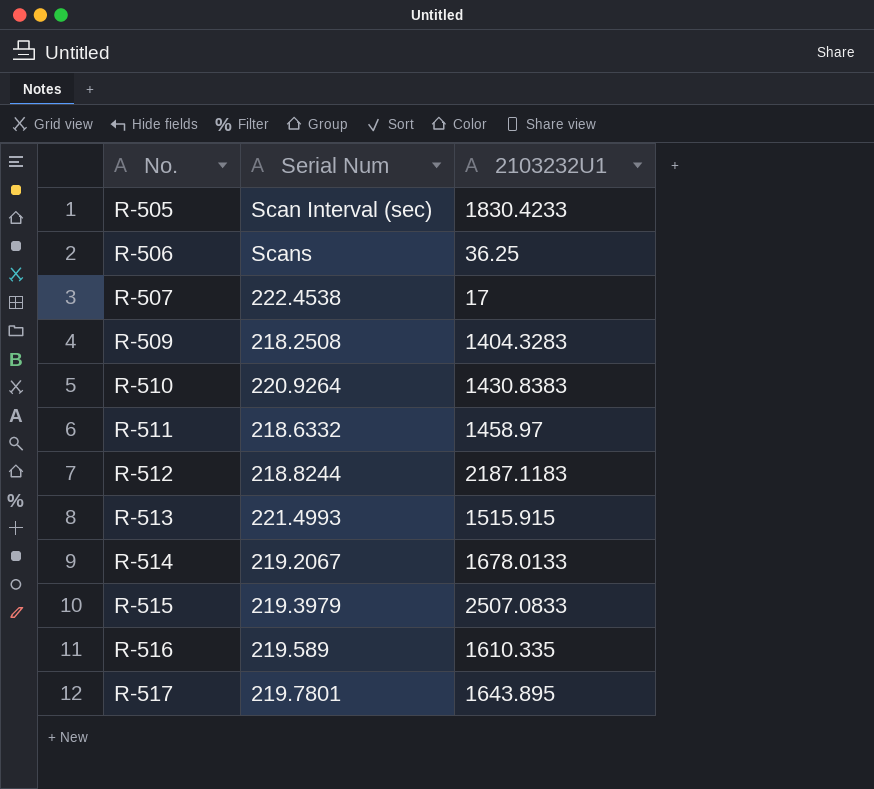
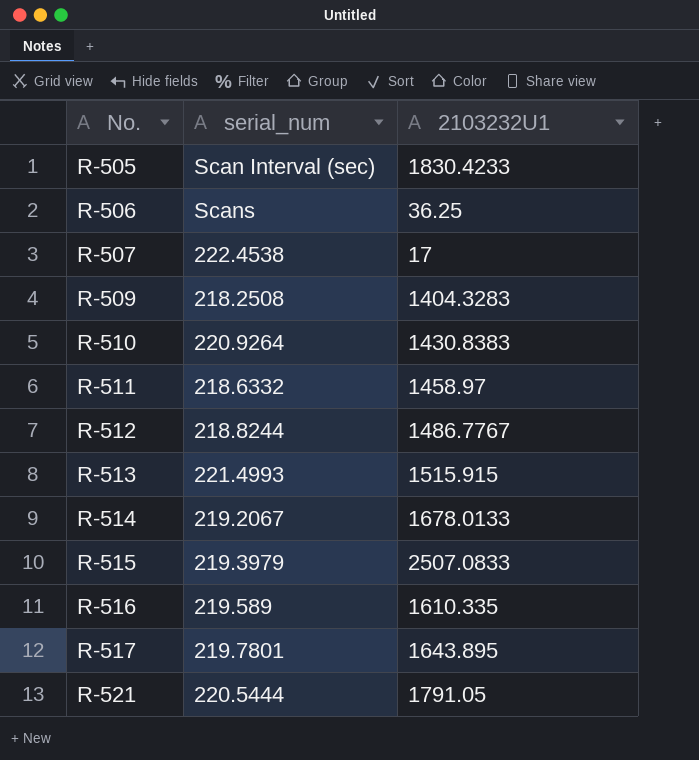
column name: Serial Num -> serial_num
R-512 | 2103232U1: 2187.1183 -> 1486.7767
row R-521: none -> 220.5444 | 1791.05

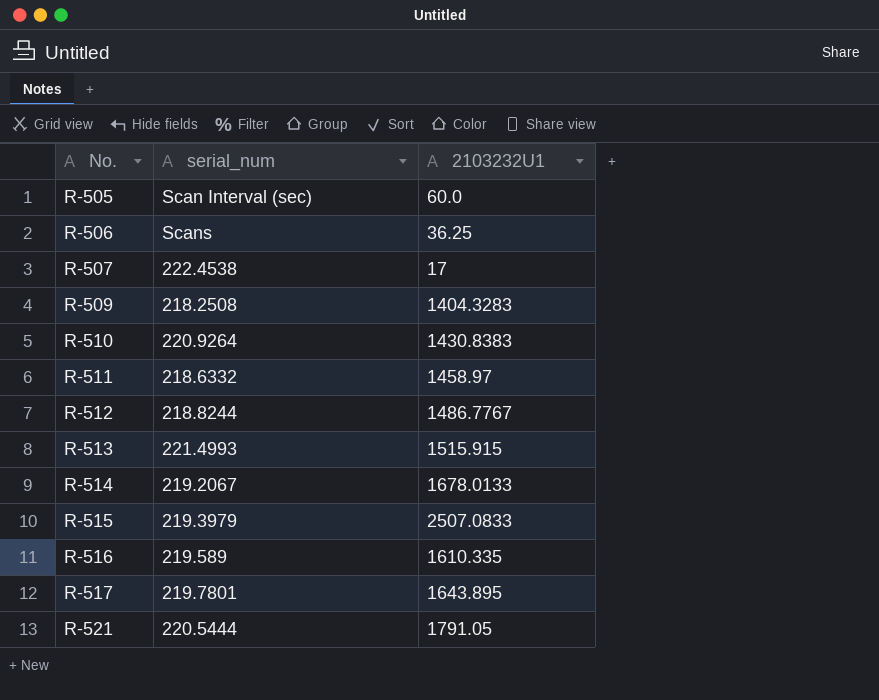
R-505 | 2103232U1: 1830.4233 -> 60.0

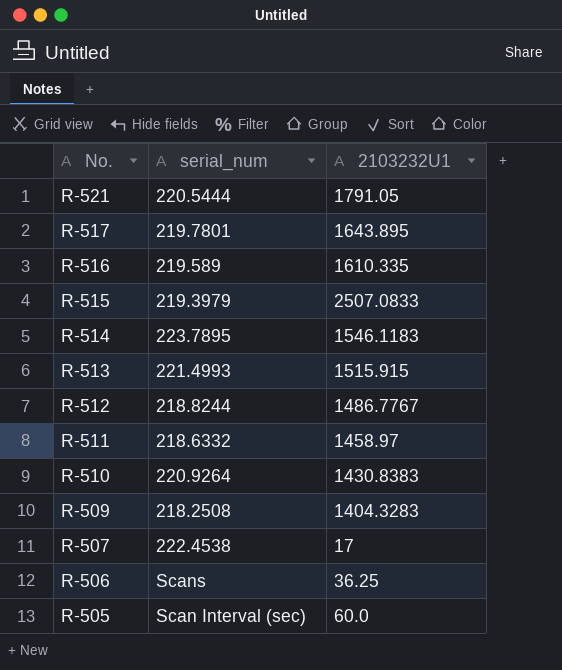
row order: No. ascending -> No. descending
R-514 | serial_num: 219.2067 -> 223.7895
R-514 | 2103232U1: 1678.0133 -> 1546.1183

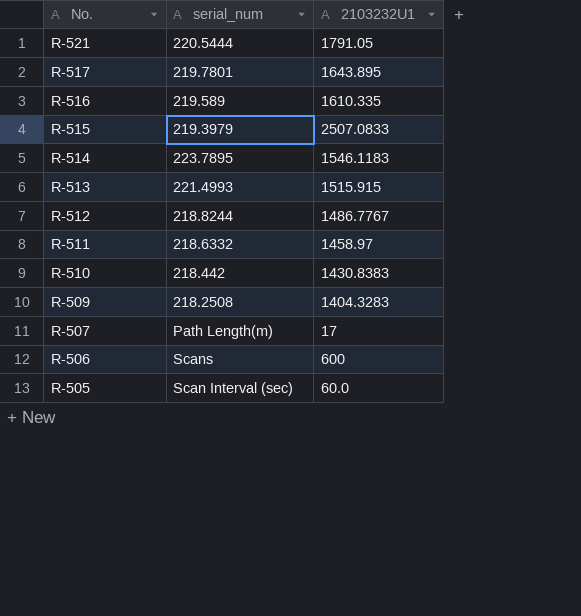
R-510 | serial_num: 220.9264 -> 218.442
R-507 | serial_num: 222.4538 -> Path Length(m)
R-506 | 2103232U1: 36.25 -> 600

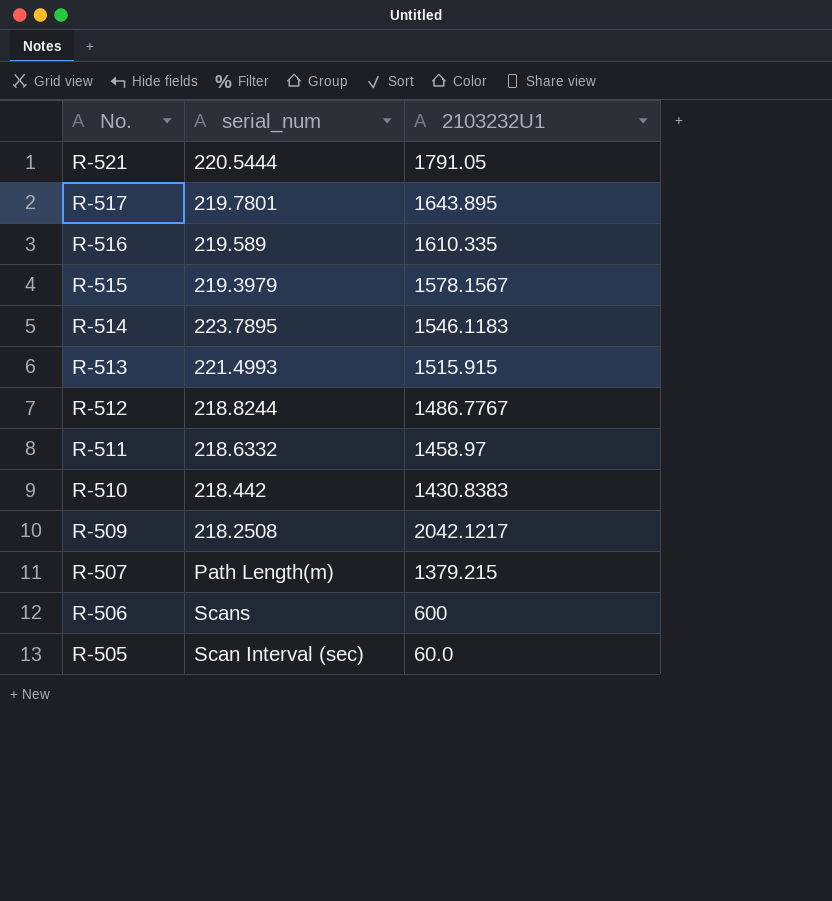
R-515 | 2103232U1: 2507.0833 -> 1578.1567
R-509 | 2103232U1: 1404.3283 -> 2042.1217
R-507 | 2103232U1: 17 -> 1379.215

